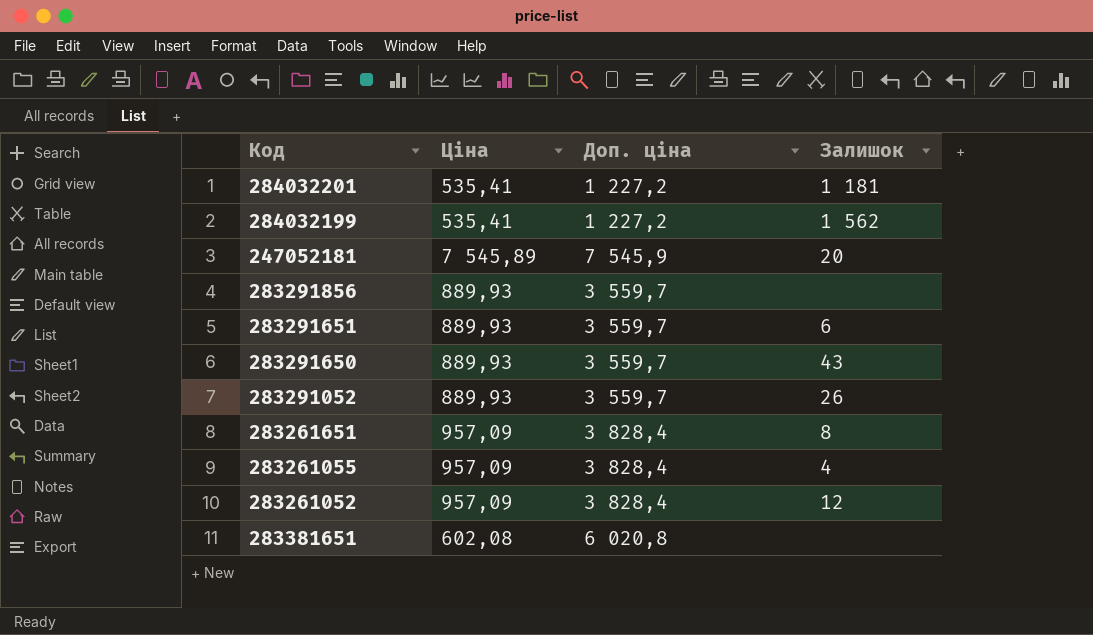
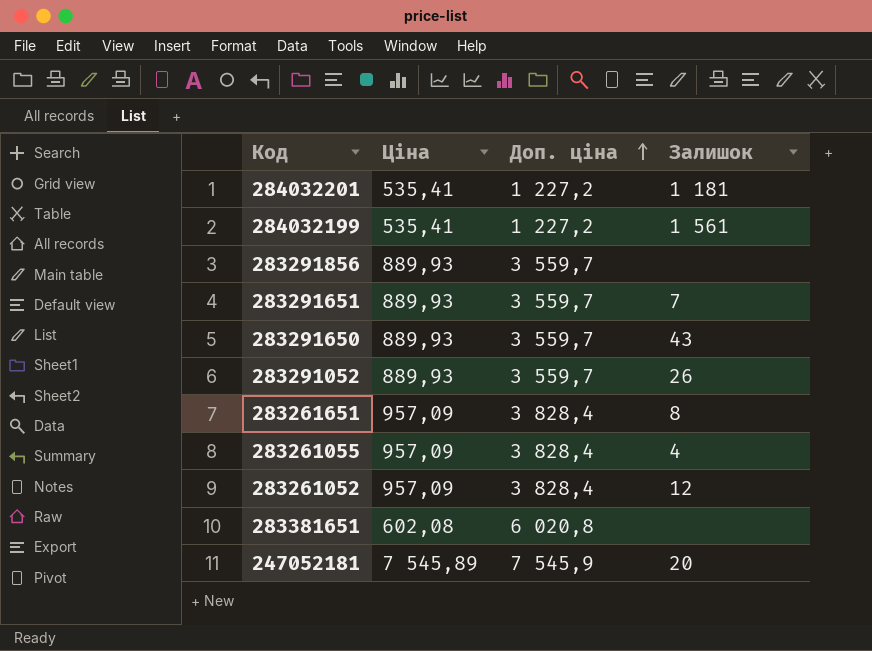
row order: none -> Доп. ціна ascending
284032199 | Залишок: 1 562 -> 1 561
283291651 | Залишок: 6 -> 7

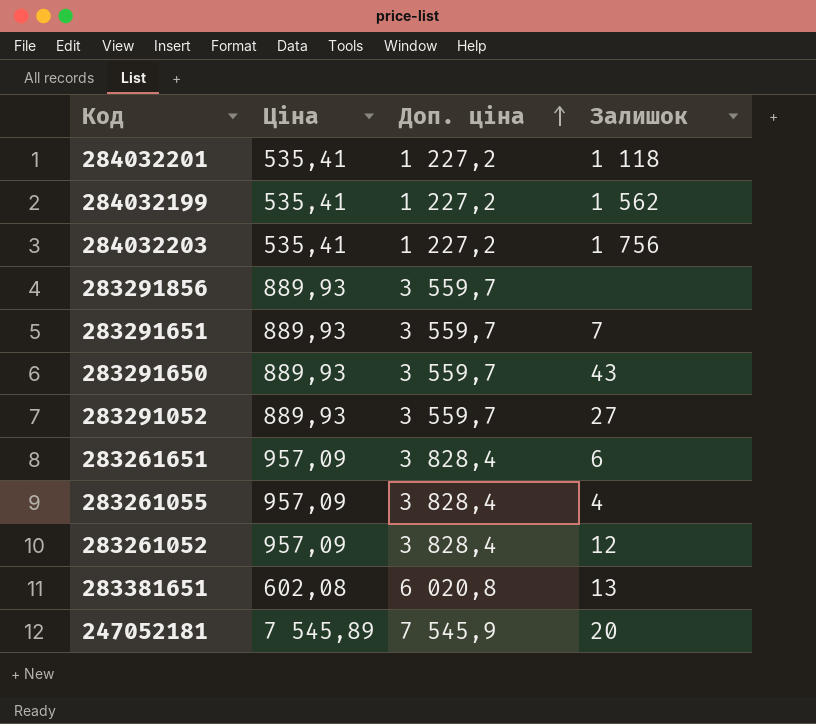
284032201 | Залишок: 1 181 -> 1 118
284032199 | Залишок: 1 561 -> 1 562
row 284032203: none -> 535,41 | 1 227,2 | 1 756
283291052 | Залишок: 26 -> 27
283261651 | Залишок: 8 -> 6
283381651 | Залишок: none -> 13

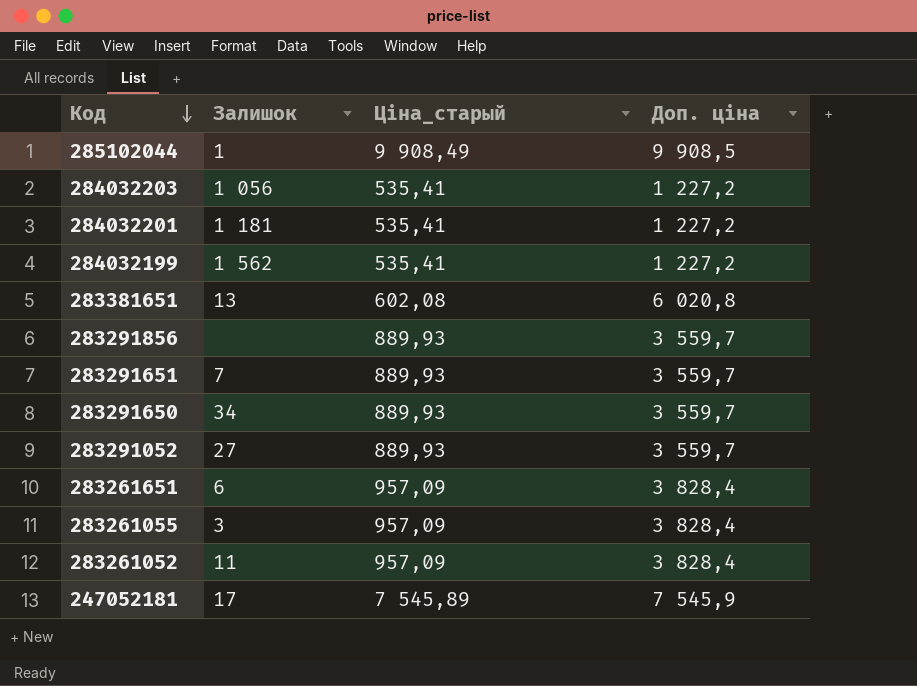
row order: Доп. ціна ascending -> Код descending
column Залишок | position: 4 -> 2
column name: Ціна -> Ціна_старый
row 285102044: none -> 1 | 9 908,49 | 9 908,5
284032203 | Залишок: 1 756 -> 1 056
284032201 | Залишок: 1 118 -> 1 181
283291650 | Залишок: 43 -> 34
283261055 | Залишок: 4 -> 3
283261052 | Залишок: 12 -> 11
247052181 | Залишок: 20 -> 17

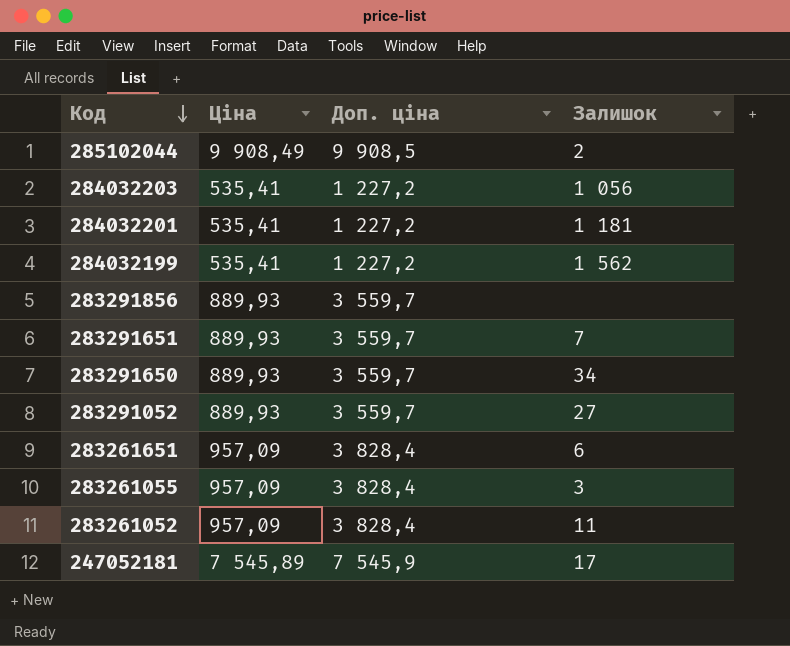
column name: Ціна_старый -> Ціна
column Залишок | position: 2 -> 4
row 283381651: 13 | 602,08 | 6 020,8 -> none
285102044 | Залишок: 1 -> 2

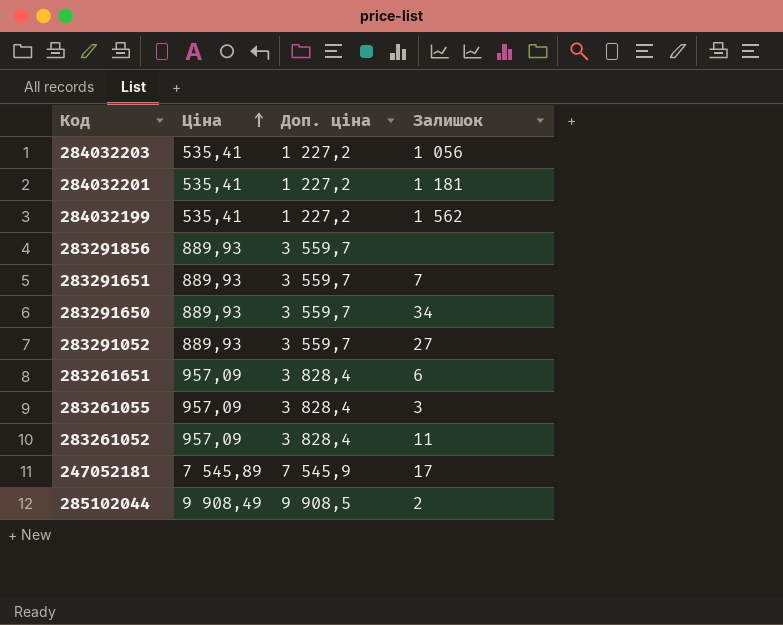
row order: Код descending -> Ціна ascending

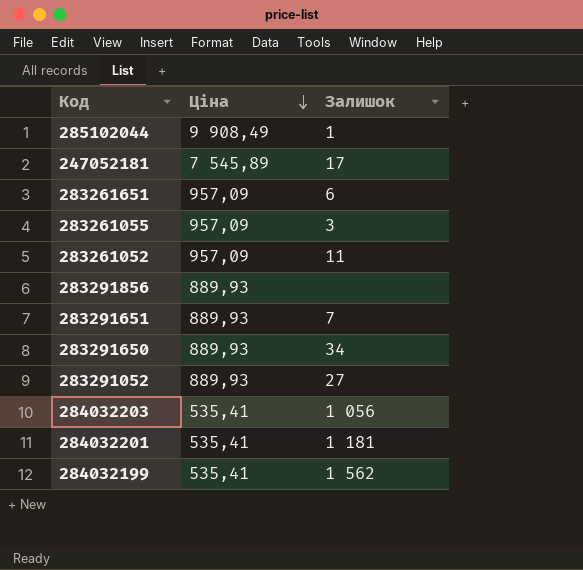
row order: Ціна ascending -> Ціна descending
column Доп. ціна | position: 3 -> none
285102044 | Залишок: 2 -> 1

